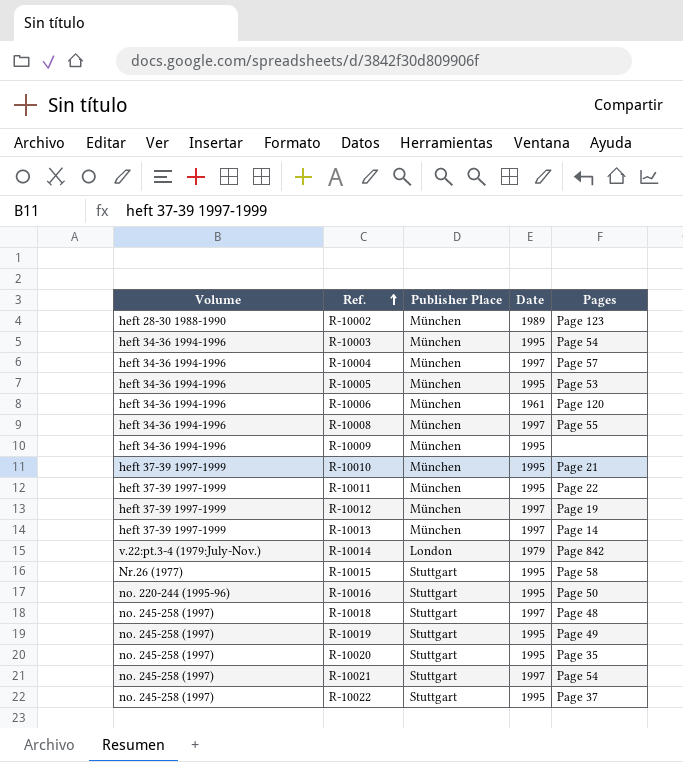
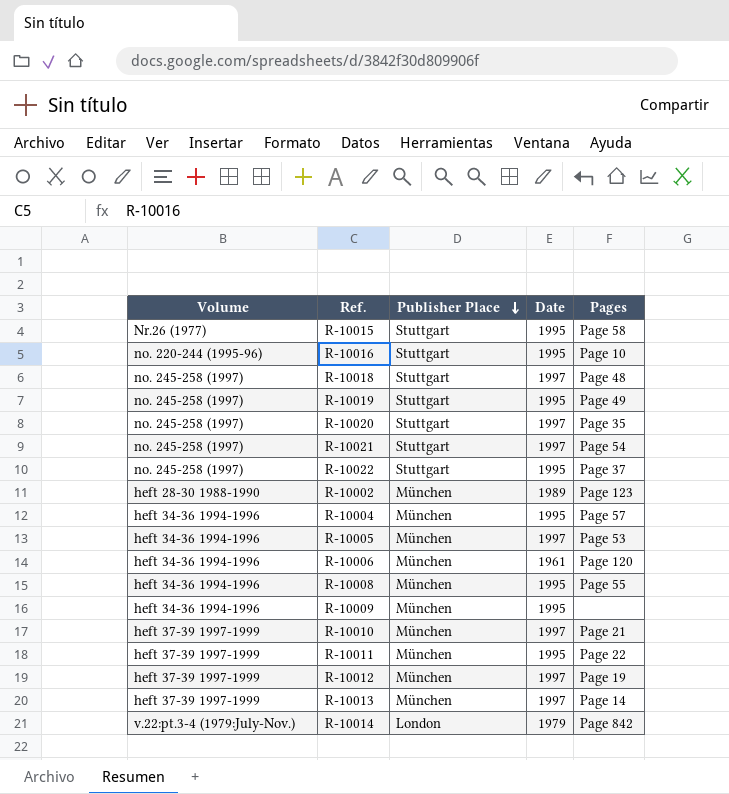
row order: Ref. ascending -> Publisher Place descending
row R-10003: heft 34-36 1994-1996 | München | 1995 | Page 54 -> none
R-10016 | Pages: Page 50 -> Page 10
R-10020 | Date: 1995 -> 1997
R-10004 | Date: 1997 -> 1995
R-10005 | Date: 1995 -> 1997
R-10008 | Date: 1997 -> 1995
R-10010 | Date: 1995 -> 1997

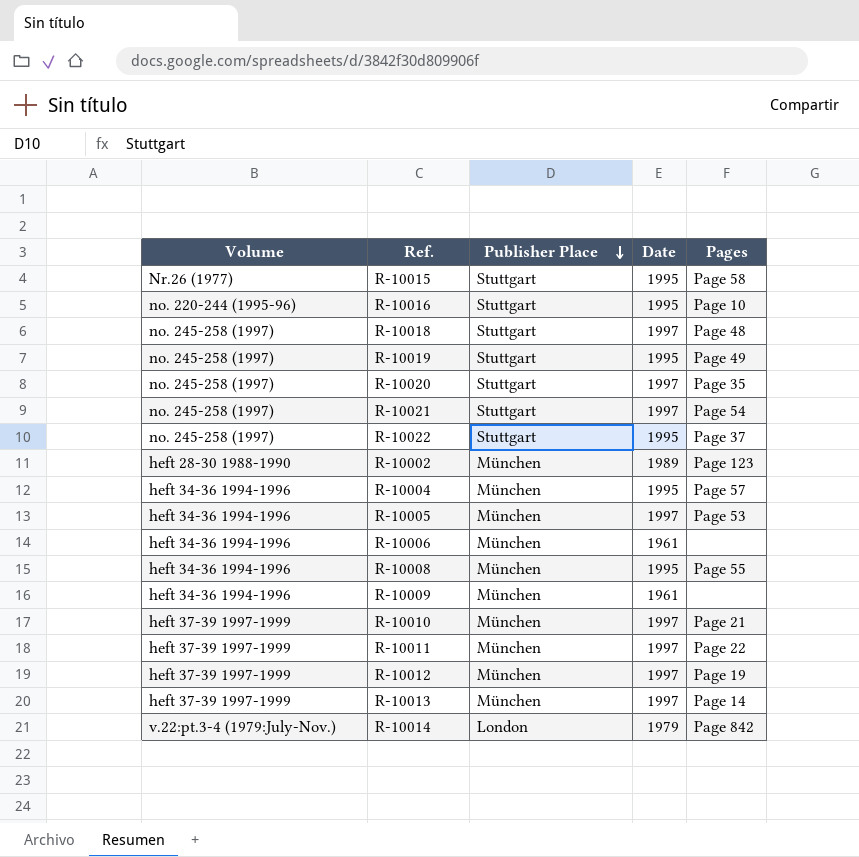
R-10006 | Pages: Page 120 -> none
R-10009 | Date: 1995 -> 1961
R-10011 | Date: 1995 -> 1997

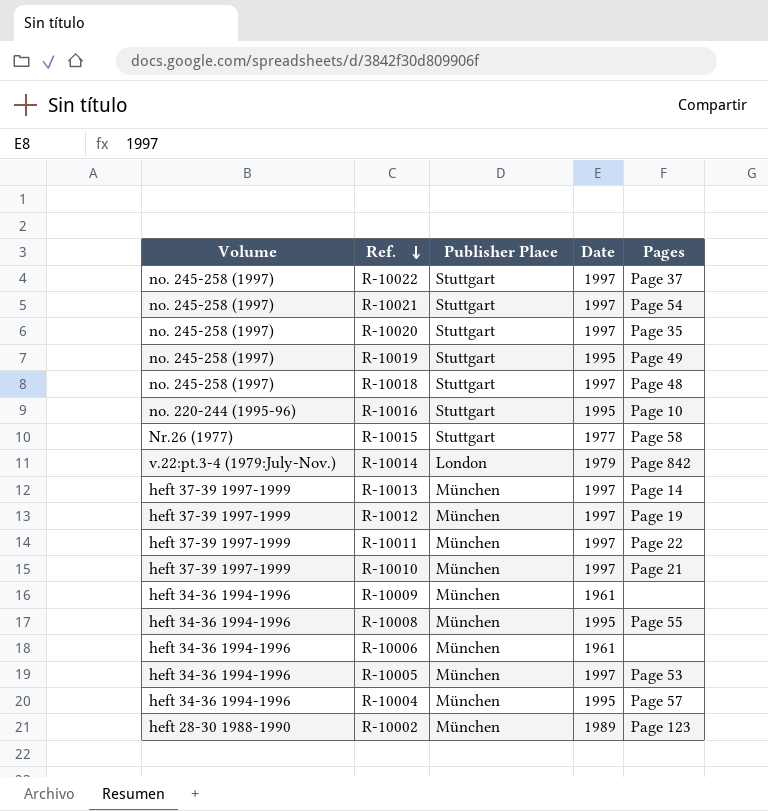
row order: Publisher Place descending -> Ref. descending
R-10022 | Date: 1995 -> 1997
R-10015 | Date: 1995 -> 1977

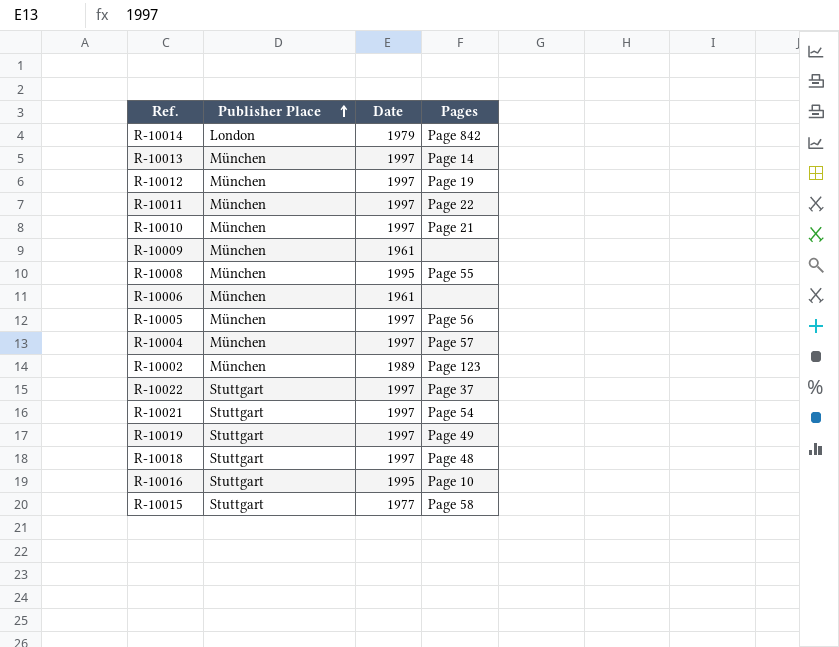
row order: Ref. descending -> Publisher Place ascending
column Volume | position: 1 -> none
row R-10020: no. 245-258 (1997) | Stuttgart | 1997 | Page 35 -> none
R-10005 | Pages: Page 53 -> Page 56
R-10004 | Date: 1995 -> 1997
R-10019 | Date: 1995 -> 1997

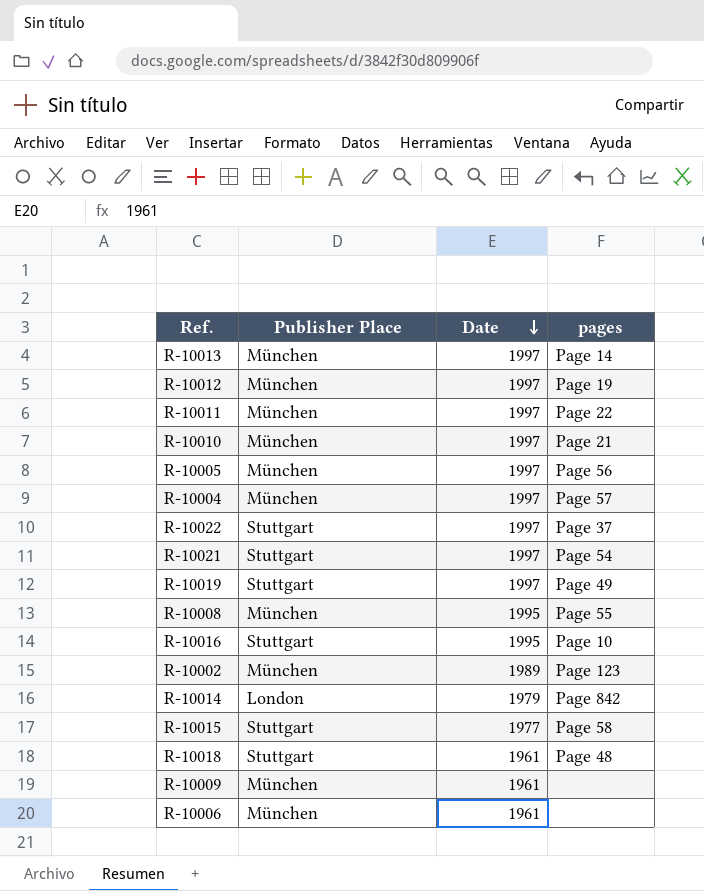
row order: Publisher Place ascending -> Date descending
column name: Pages -> pages
R-10018 | Date: 1997 -> 1961

